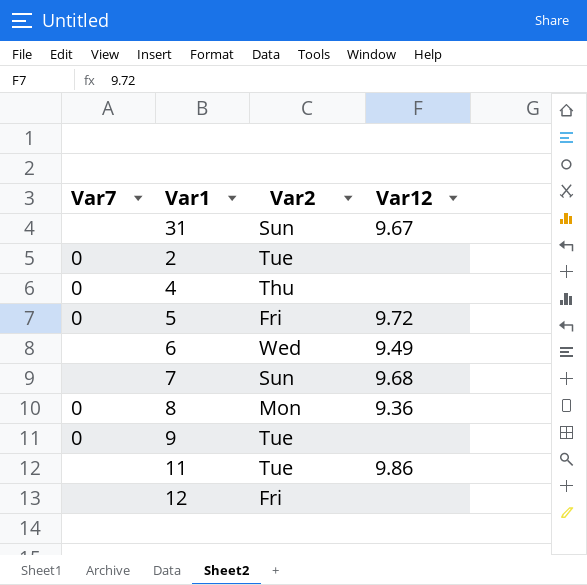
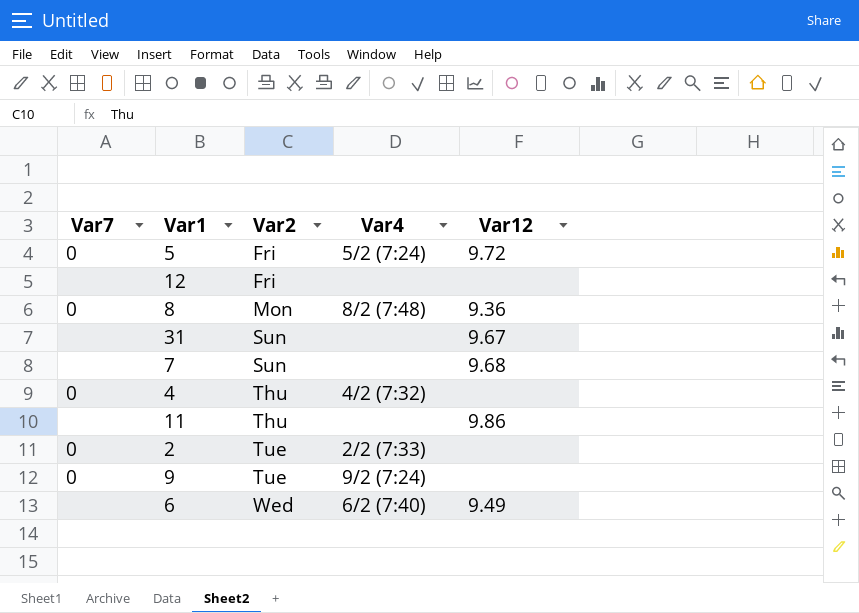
row order: none -> Var2 ascending
column Var4 | position: none -> 4
11 | Var2: Tue -> Thu

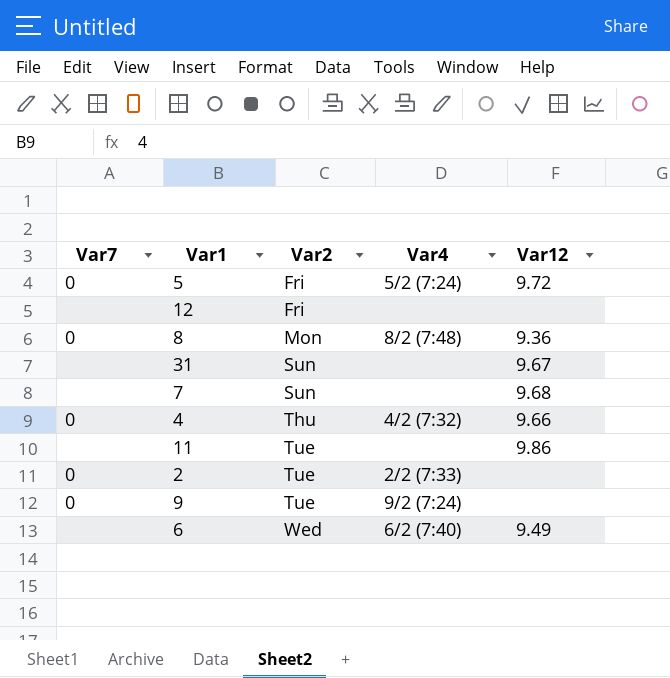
4 | Var12: none -> 9.66
11 | Var2: Thu -> Tue

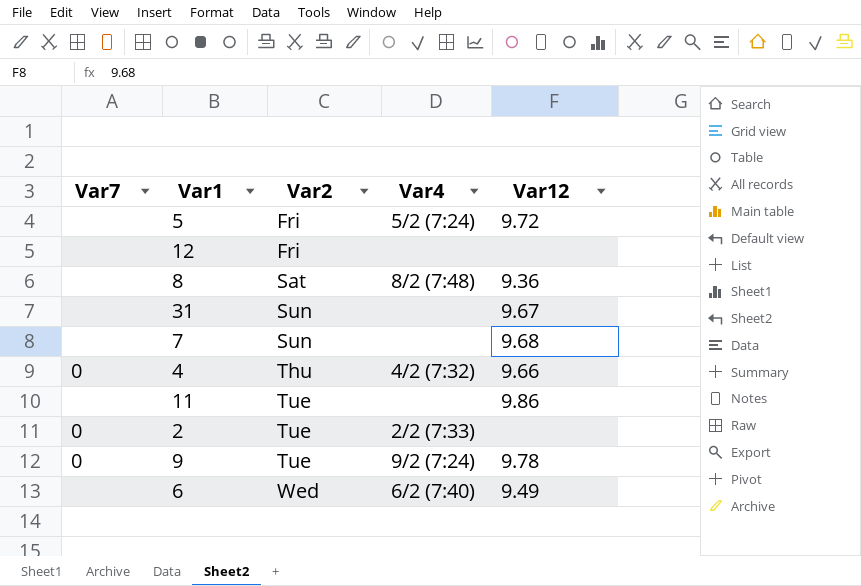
5 | Var7: 0 -> none
8 | Var7: 0 -> none
8 | Var2: Mon -> Sat
9 | Var12: none -> 9.78

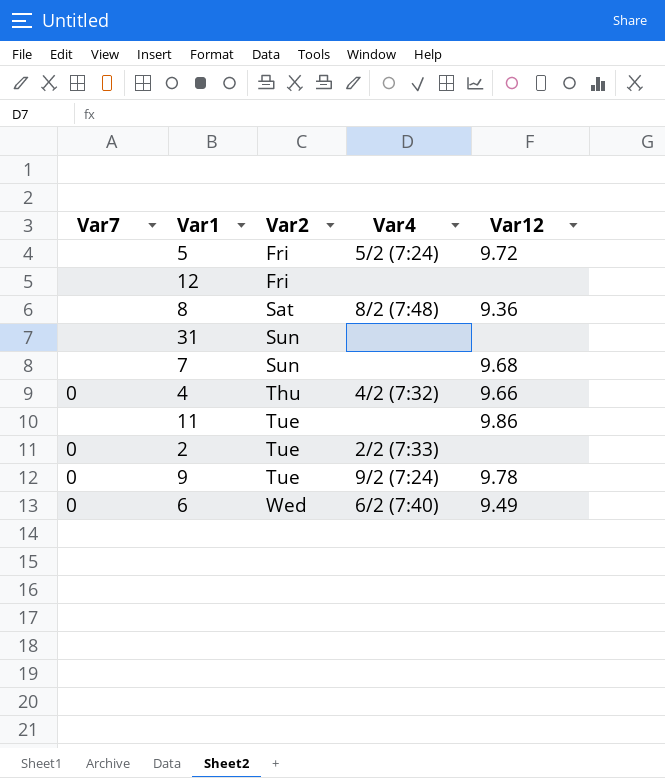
31 | Var12: 9.67 -> none
6 | Var7: none -> 0

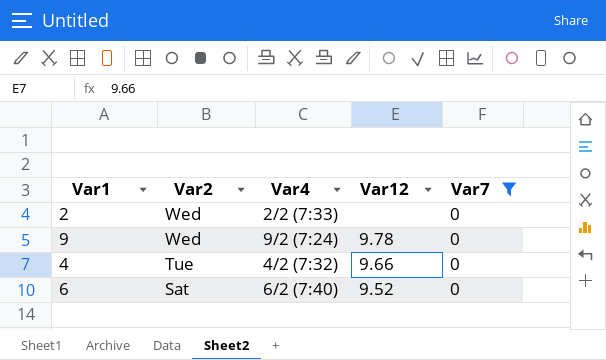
filter: none -> Var7 = 0
row order: Var2 ascending -> Var2 descending
column Var7 | position: 1 -> 5
2 | Var2: Tue -> Wed
9 | Var2: Tue -> Wed
4 | Var2: Thu -> Tue
6 | Var2: Wed -> Sat
6 | Var12: 9.49 -> 9.52

